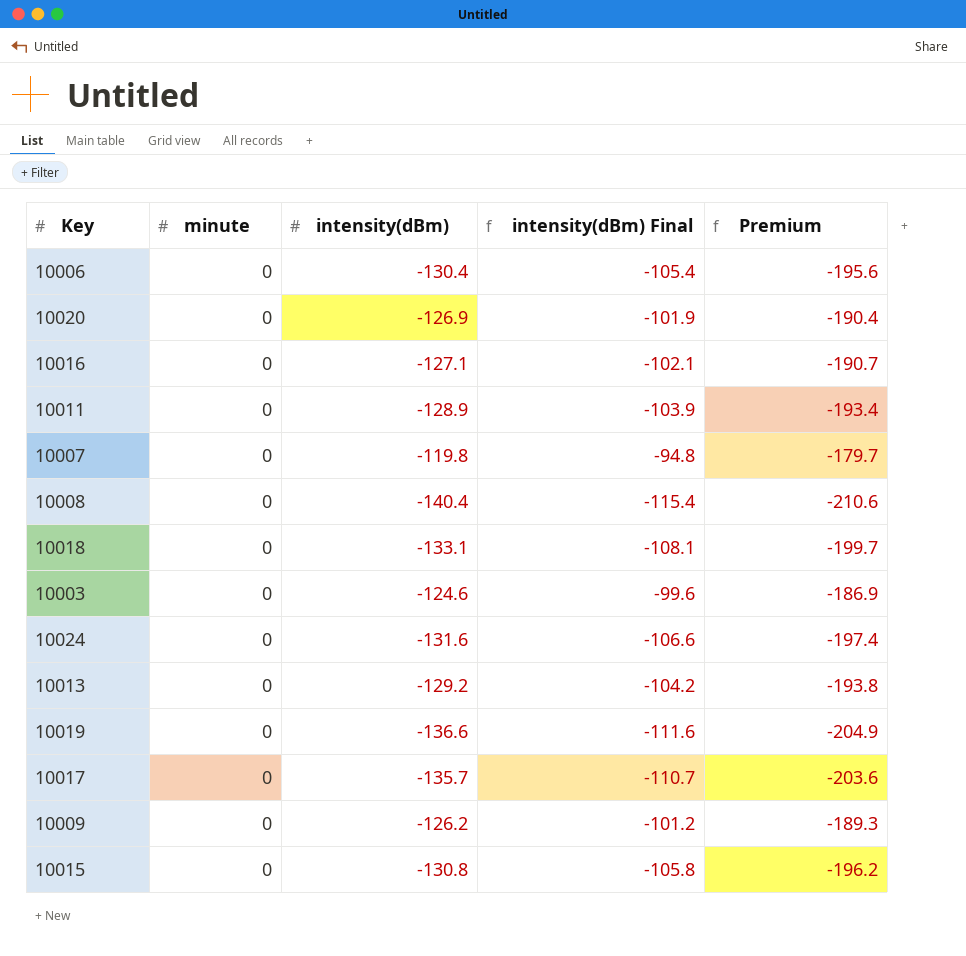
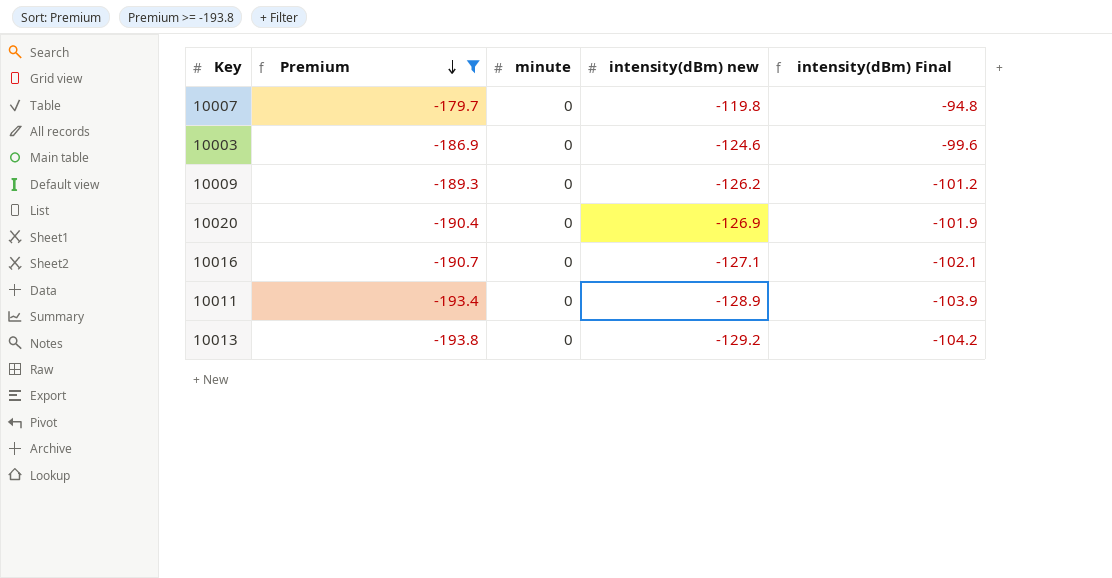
filter: none -> Premium >= -193.8
row order: none -> Premium descending
column Premium | position: 5 -> 2
column name: intensity(dBm) -> intensity(dBm) new

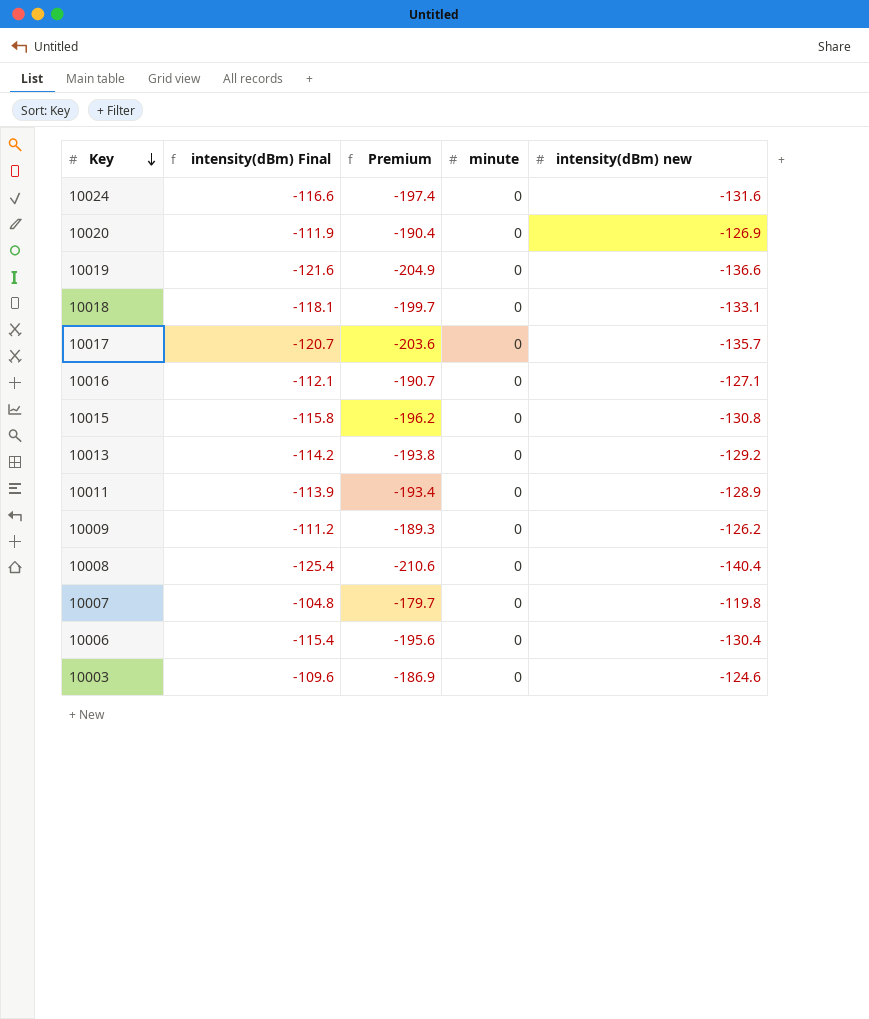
filter: Premium >= -193.8 -> none
row order: Premium descending -> Key descending
column intensity(dBm) Final | formula: [intensity(dBm) new] + 25 -> [intensity(dBm) new] + 15
column intensity(dBm) Final | position: 5 -> 2

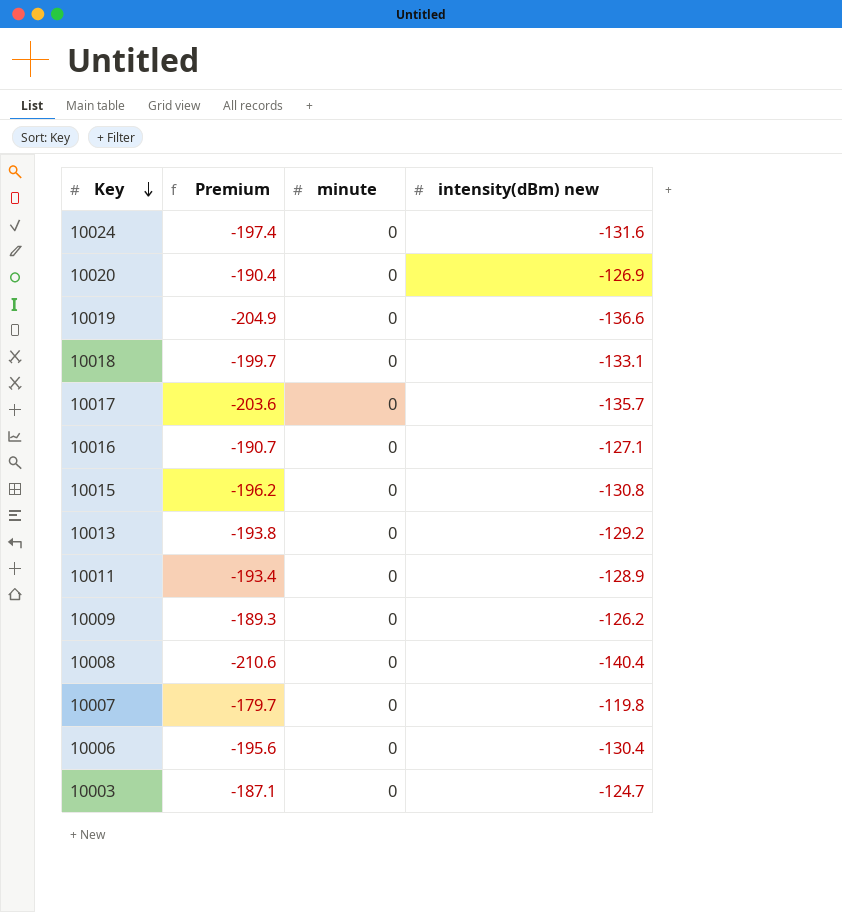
column intensity(dBm) Final | formula: [intensity(dBm) new] + 15 -> none
10003 | Premium: -186.9 -> -187.1
10003 | intensity(dBm) new: -124.6 -> -124.7

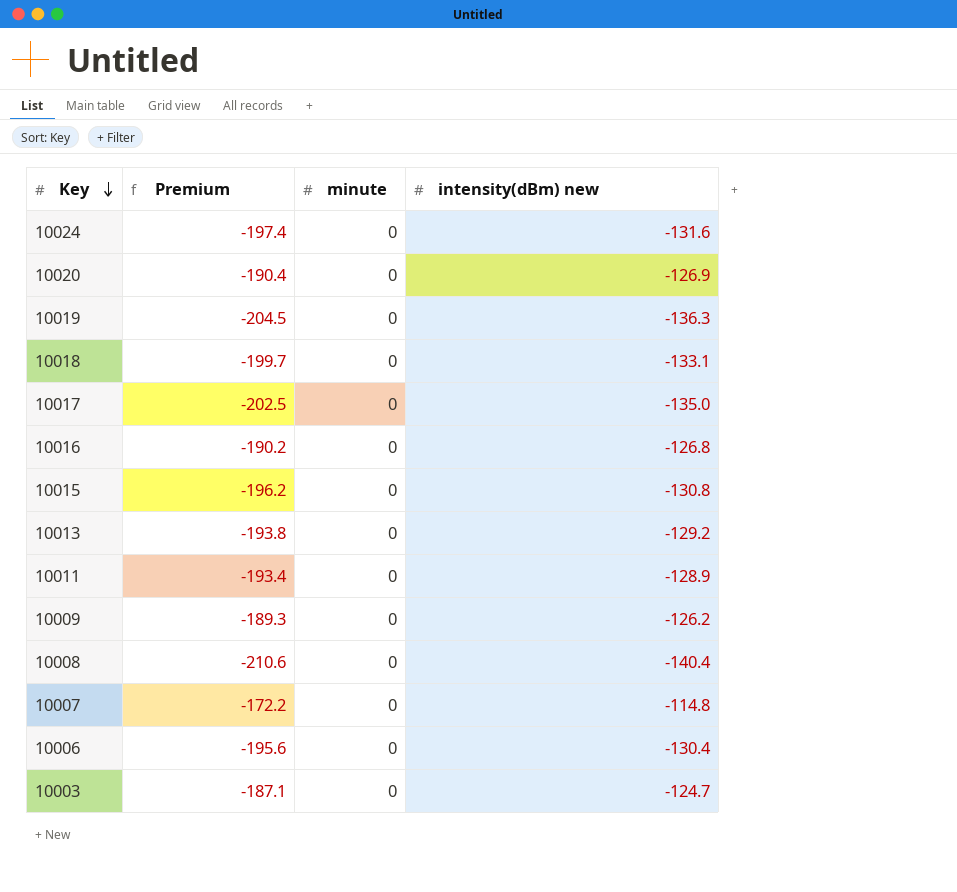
10019 | Premium: -204.9 -> -204.5
10019 | intensity(dBm) new: -136.6 -> -136.3
10017 | Premium: -203.6 -> -202.5
10017 | intensity(dBm) new: -135.7 -> -135.0
10016 | Premium: -190.7 -> -190.2
10016 | intensity(dBm) new: -127.1 -> -126.8
10007 | Premium: -179.7 -> -172.2
10007 | intensity(dBm) new: -119.8 -> -114.8

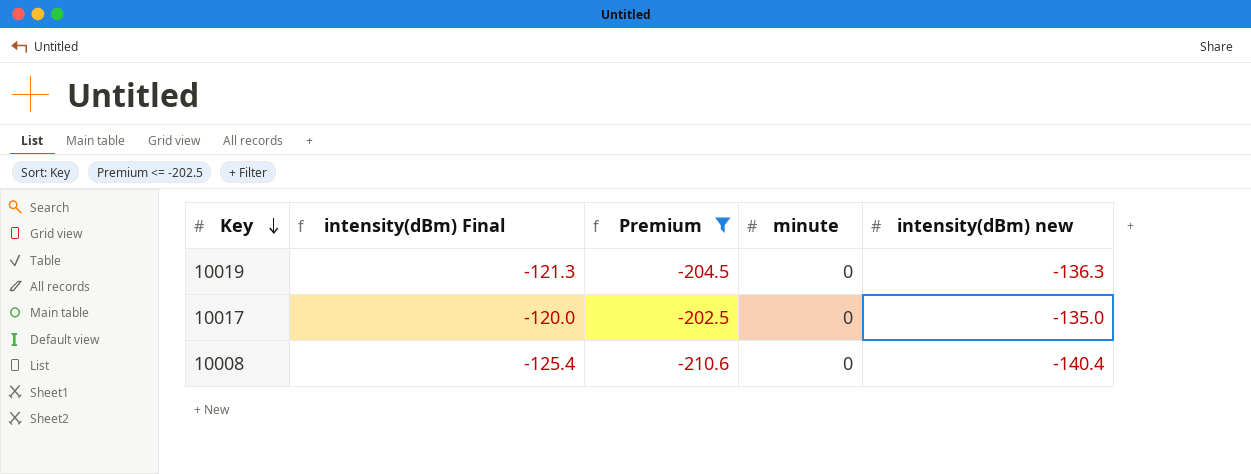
filter: none -> Premium <= -202.5
column intensity(dBm) Final | formula: none -> [intensity(dBm) new] + 15

